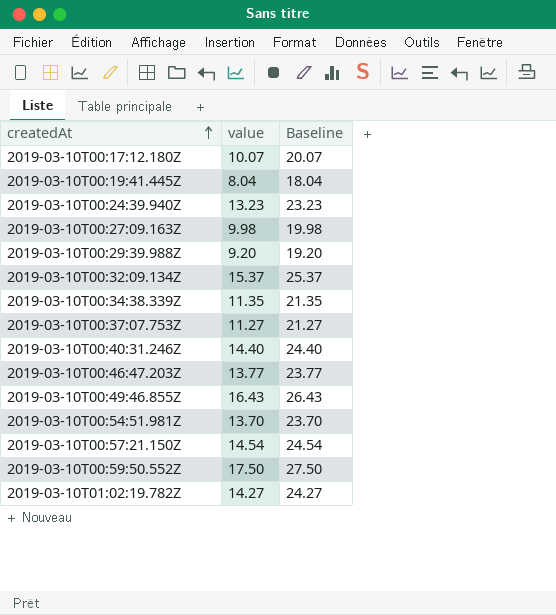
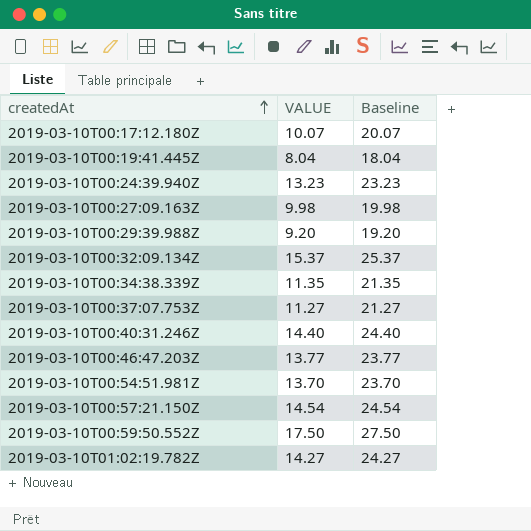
column name: value -> VALUE
row 2019-03-10T00:49:46.855Z: 16.43 | 26.43 -> none

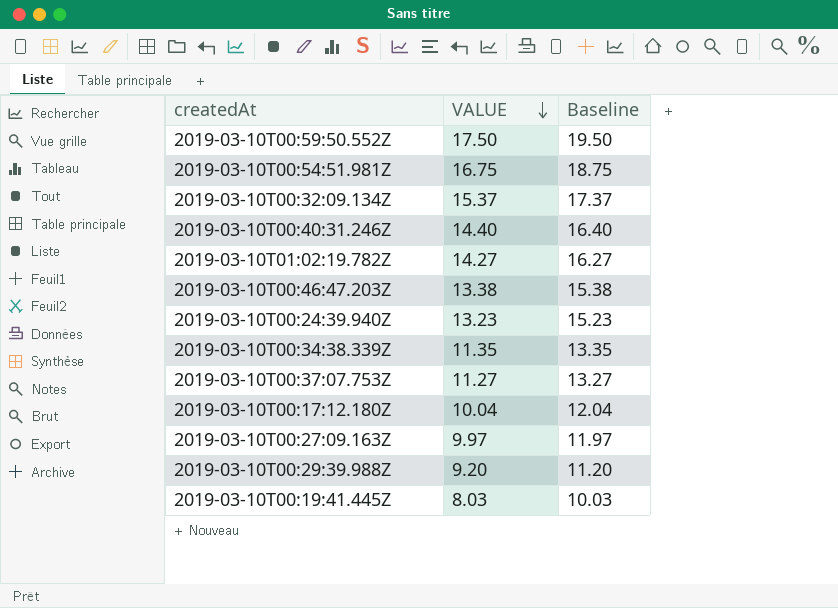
row order: createdAt ascending -> VALUE descending
column Baseline | formula: [VALUE] + 10 -> [VALUE] + 2
row 2019-03-10T00:57:21.150Z: 14.54 | 24.54 -> none
2019-03-10T00:54:51.981Z | VALUE: 13.70 -> 16.75
2019-03-10T00:46:47.203Z | VALUE: 13.77 -> 13.38
2019-03-10T00:17:12.180Z | VALUE: 10.07 -> 10.04
2019-03-10T00:27:09.163Z | VALUE: 9.98 -> 9.97
2019-03-10T00:19:41.445Z | VALUE: 8.04 -> 8.03

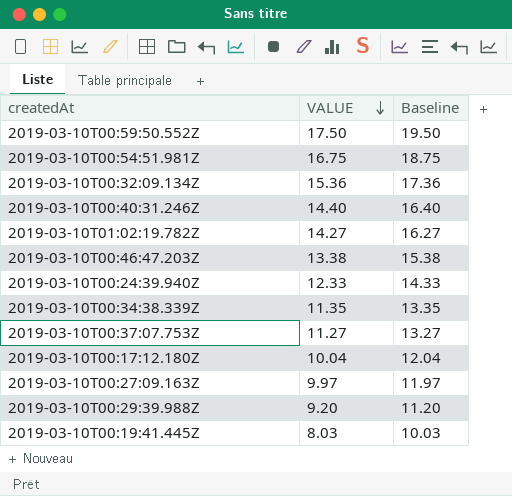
2019-03-10T00:32:09.134Z | VALUE: 15.37 -> 15.36
2019-03-10T00:32:09.134Z | Baseline: 17.37 -> 17.36
2019-03-10T00:24:39.940Z | VALUE: 13.23 -> 12.33
2019-03-10T00:24:39.940Z | Baseline: 15.23 -> 14.33

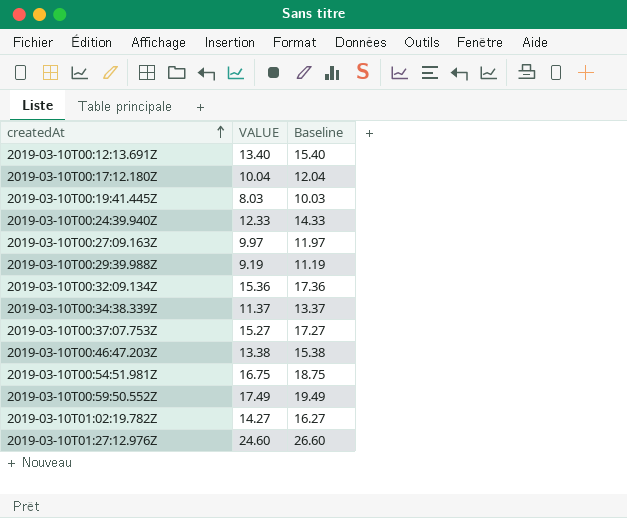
row order: VALUE descending -> createdAt ascending
row 2019-03-10T00:40:31.246Z: 14.40 | 16.40 -> none
row 2019-03-10T00:12:13.691Z: none -> 13.40 | 15.40
2019-03-10T00:29:39.988Z | VALUE: 9.20 -> 9.19
2019-03-10T00:29:39.988Z | Baseline: 11.20 -> 11.19
2019-03-10T00:34:38.339Z | VALUE: 11.35 -> 11.37
2019-03-10T00:34:38.339Z | Baseline: 13.35 -> 13.37
2019-03-10T00:37:07.753Z | VALUE: 11.27 -> 15.27
2019-03-10T00:37:07.753Z | Baseline: 13.27 -> 17.27
2019-03-10T00:59:50.552Z | VALUE: 17.50 -> 17.49
2019-03-10T00:59:50.552Z | Baseline: 19.50 -> 19.49
row 2019-03-10T01:27:12.976Z: none -> 24.60 | 26.60

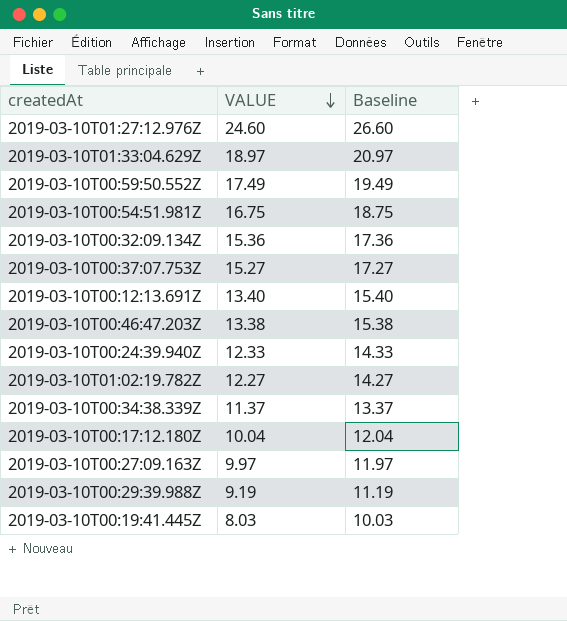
row order: createdAt ascending -> VALUE descending
row 2019-03-10T01:33:04.629Z: none -> 18.97 | 20.97
2019-03-10T01:02:19.782Z | VALUE: 14.27 -> 12.27
2019-03-10T01:02:19.782Z | Baseline: 16.27 -> 14.27

